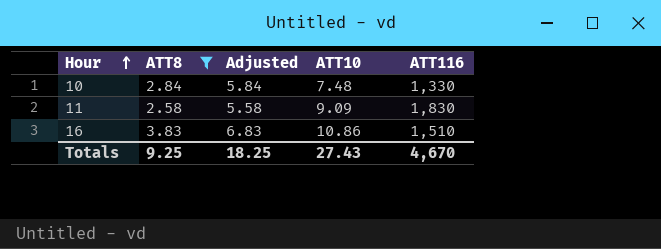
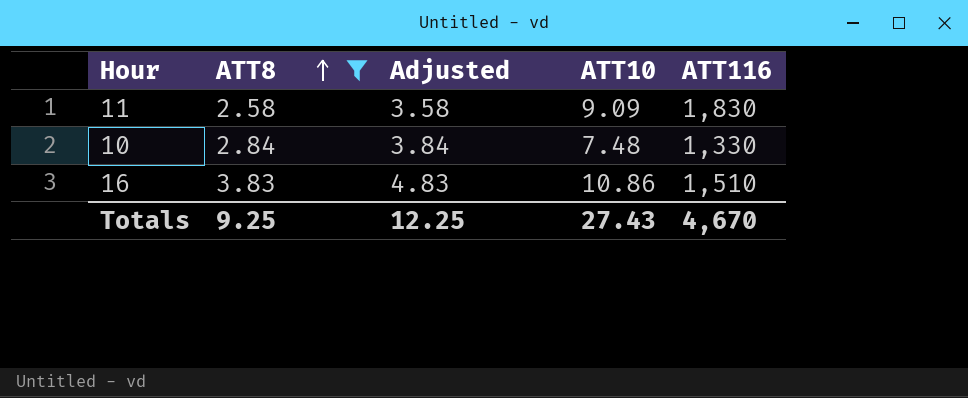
row order: Hour ascending -> ATT8 ascending
column Adjusted | formula: [ATT8] + 3 -> [ATT8] + 1
Totals | Adjusted: 18.25 -> 12.25

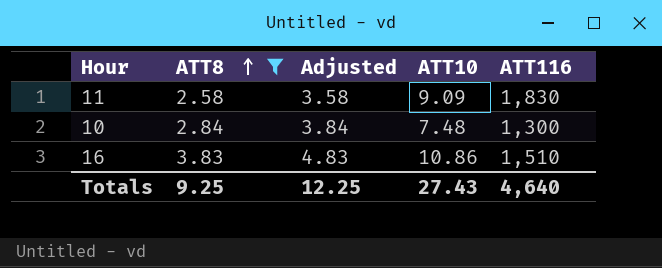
10 | ATT116: 1,330 -> 1,300
Totals | ATT116: 4,670 -> 4,640

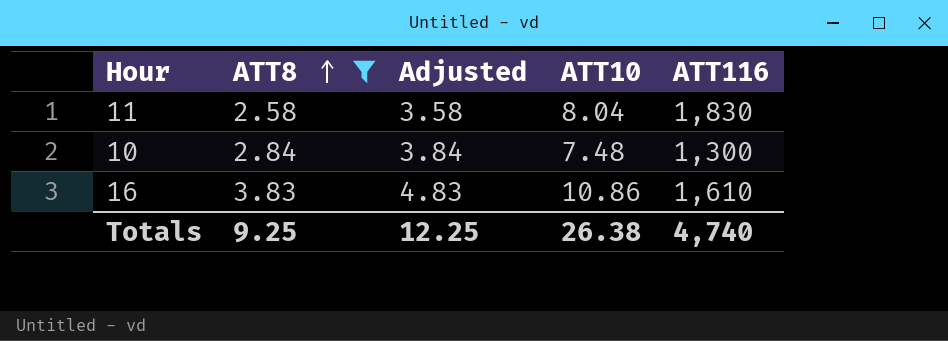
11 | ATT10: 9.09 -> 8.04
16 | ATT116: 1,510 -> 1,610
Totals | ATT10: 27.43 -> 26.38
Totals | ATT116: 4,640 -> 4,740

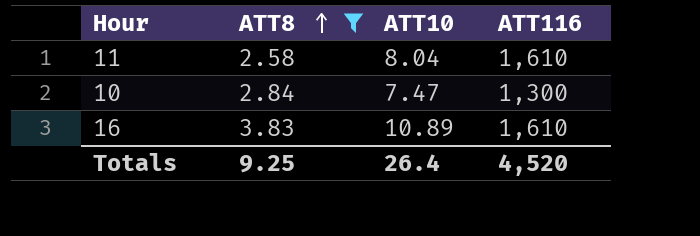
column Adjusted | formula: [ATT8] + 1 -> none
11 | ATT116: 1,830 -> 1,610
10 | ATT10: 7.48 -> 7.47
16 | ATT10: 10.86 -> 10.89
Totals | ATT10: 26.38 -> 26.4
Totals | ATT116: 4,740 -> 4,520

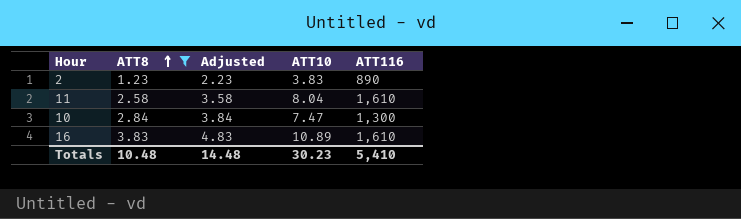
column Adjusted | formula: none -> [ATT8] + 1
row 2: none -> 1.23 | 2.23 | 3.83 | 890
Totals | ATT8: 9.25 -> 10.48
Totals | ATT10: 26.4 -> 30.23
Totals | ATT116: 4,520 -> 5,410

